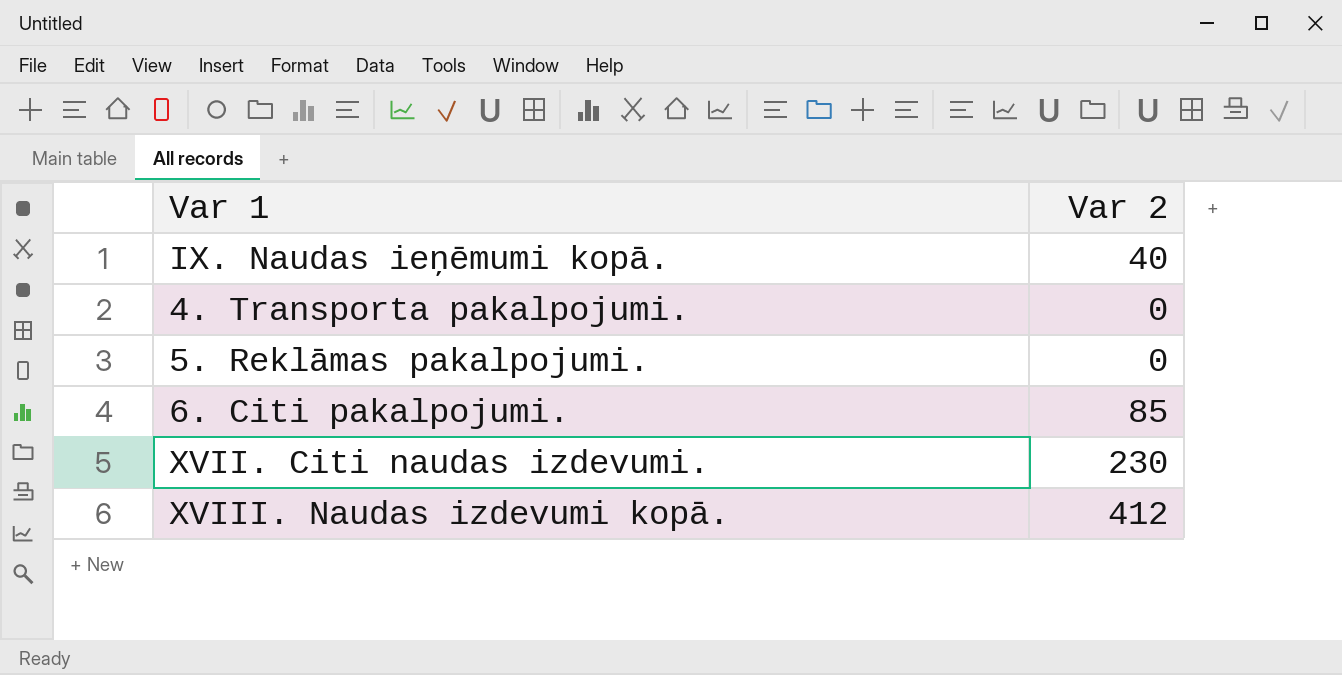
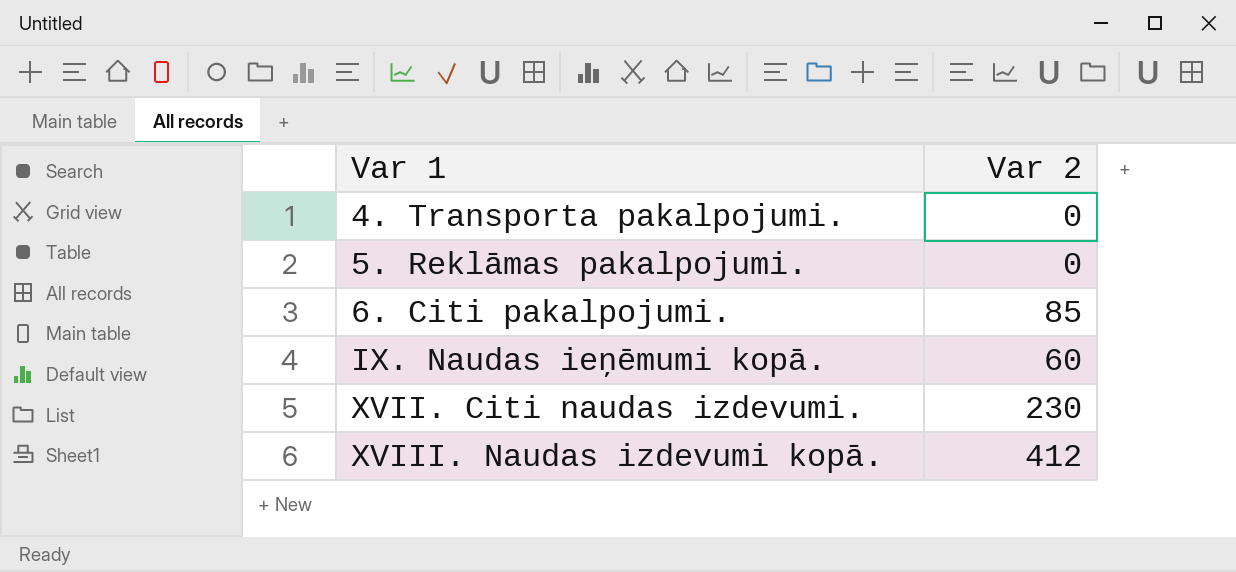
row order: none -> Var 1 ascending
IX. Naudas ieņēmumi kopā. | Var 2: 40 -> 60

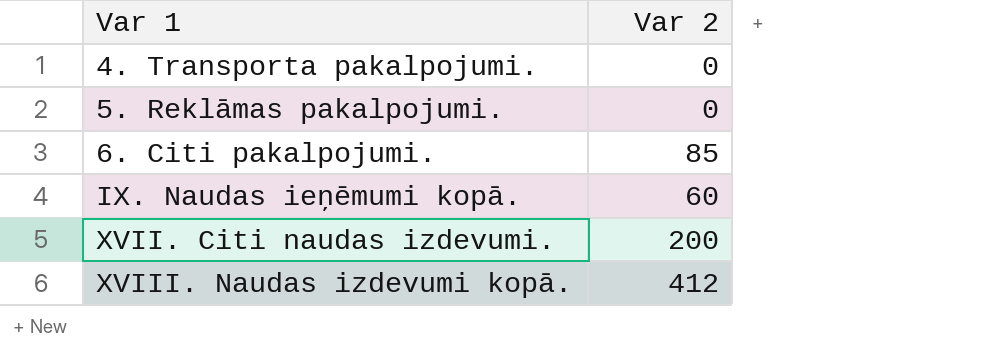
XVII. Citi naudas izdevumi. | Var 2: 230 -> 200

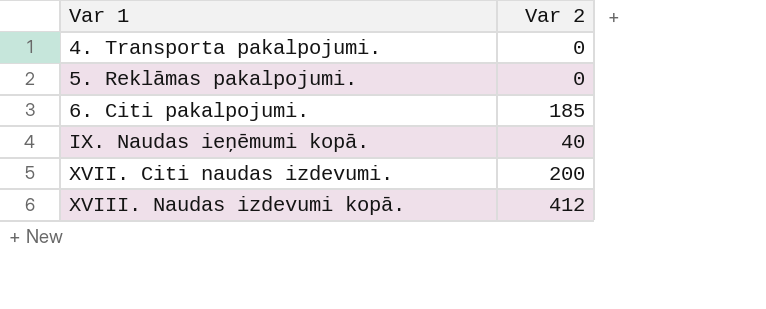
6. Citi pakalpojumi. | Var 2: 85 -> 185
IX. Naudas ieņēmumi kopā. | Var 2: 60 -> 40

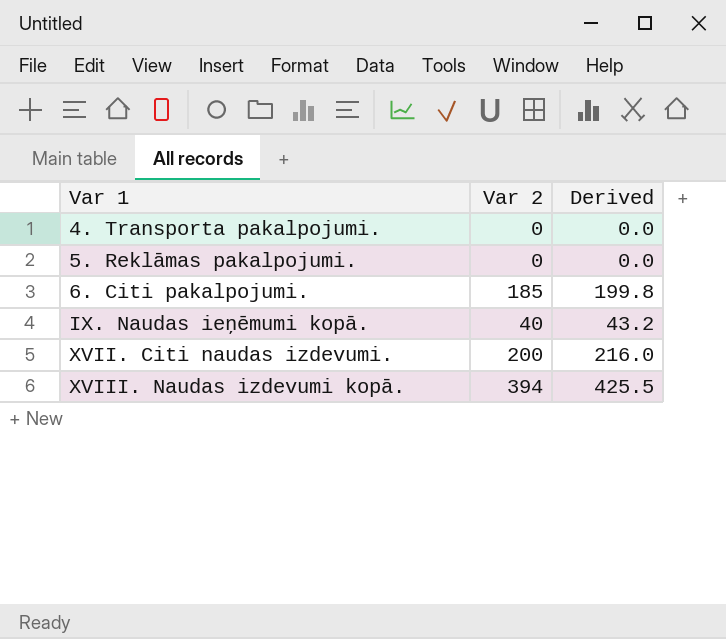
column Derived | formula: none -> [Var 2] * 1.08
XVIII. Naudas izdevumi kopā. | Var 2: 412 -> 394

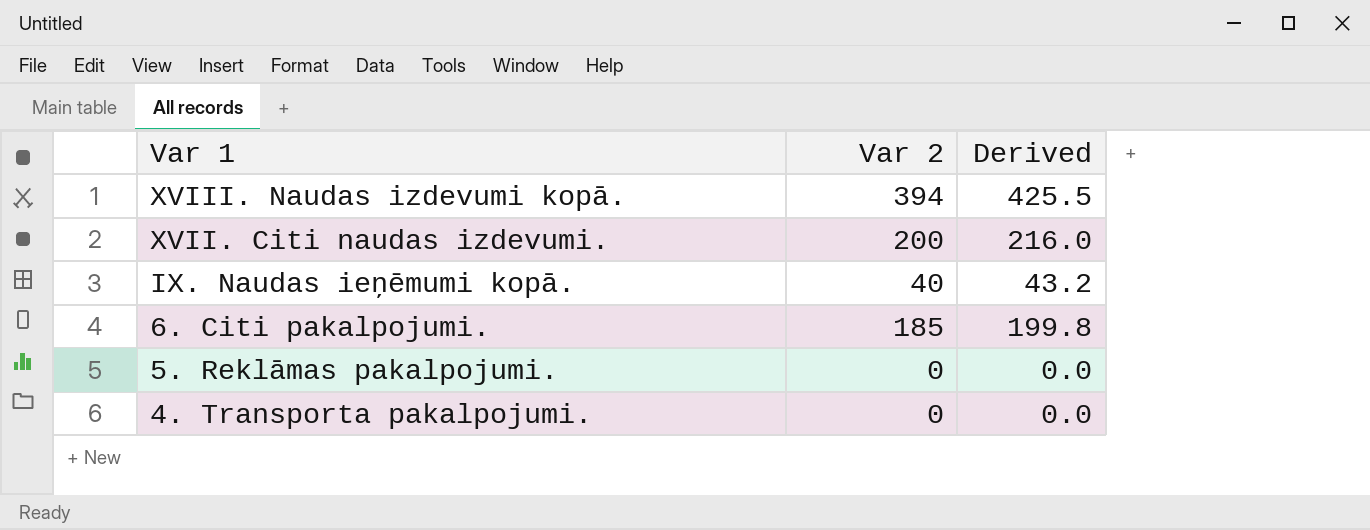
row order: Var 1 ascending -> Var 1 descending

